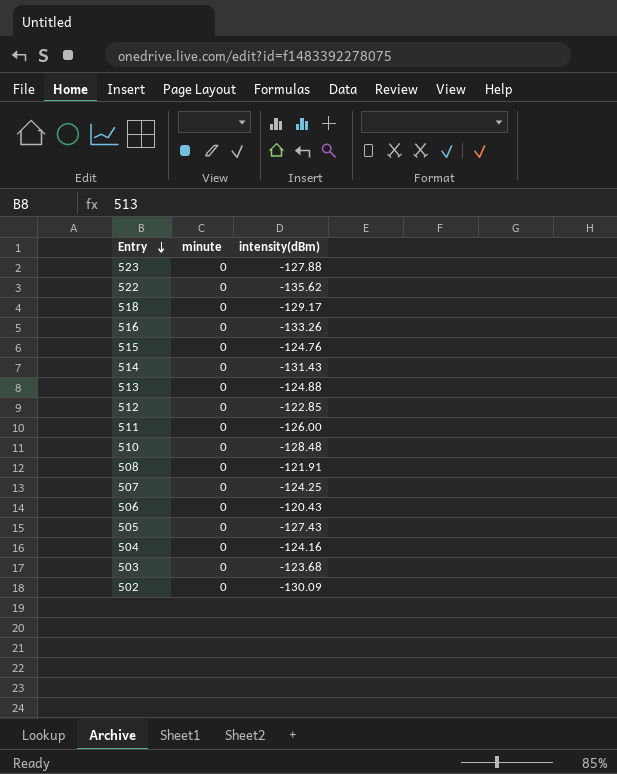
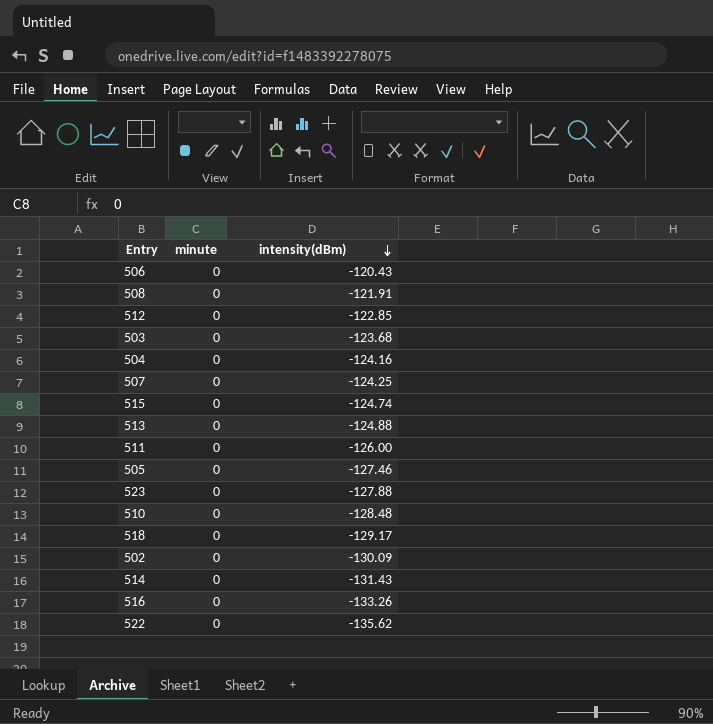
row order: Entry descending -> intensity(dBm) descending
515 | intensity(dBm): -124.76 -> -124.74
505 | intensity(dBm): -127.43 -> -127.46

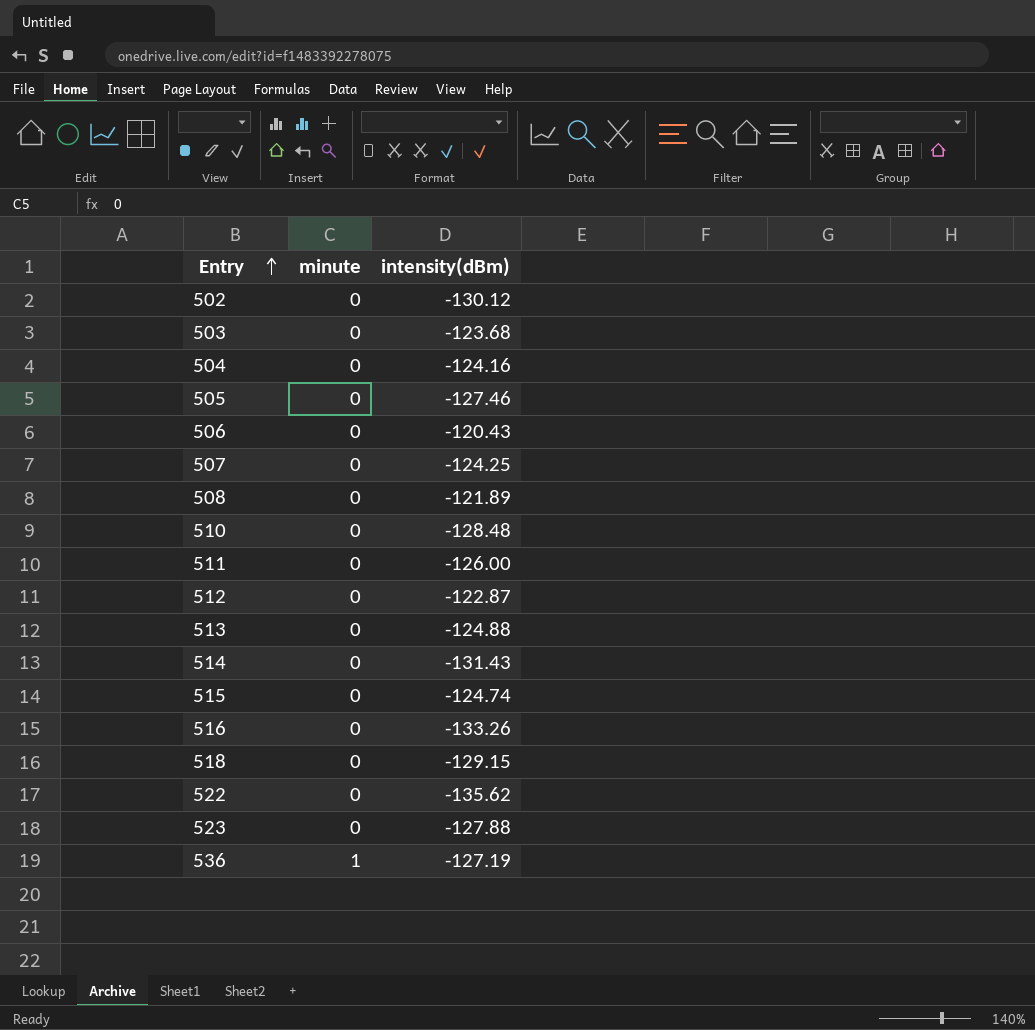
row order: intensity(dBm) descending -> Entry ascending
502 | intensity(dBm): -130.09 -> -130.12
508 | intensity(dBm): -121.91 -> -121.89
512 | intensity(dBm): -122.85 -> -122.87
518 | intensity(dBm): -129.17 -> -129.15
row 536: none -> 1 | -127.19

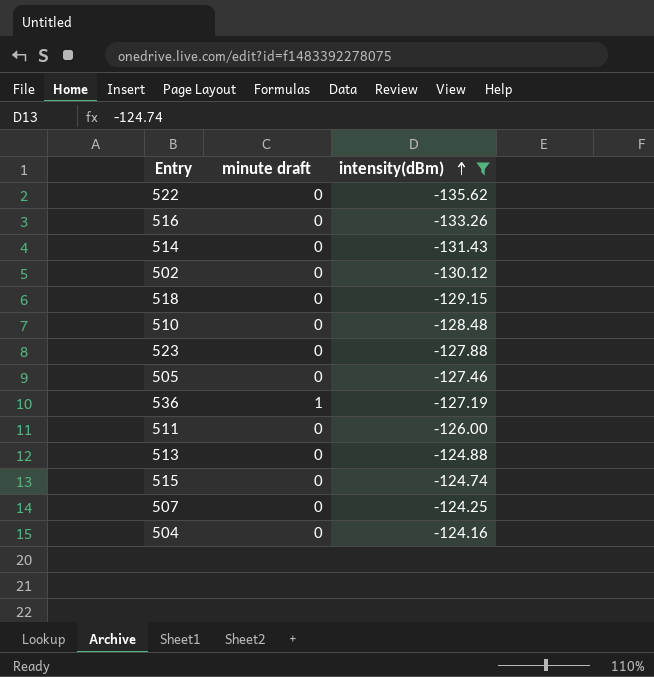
filter: none -> intensity(dBm) <= -124.16
row order: Entry ascending -> intensity(dBm) ascending
column name: minute -> minute draft

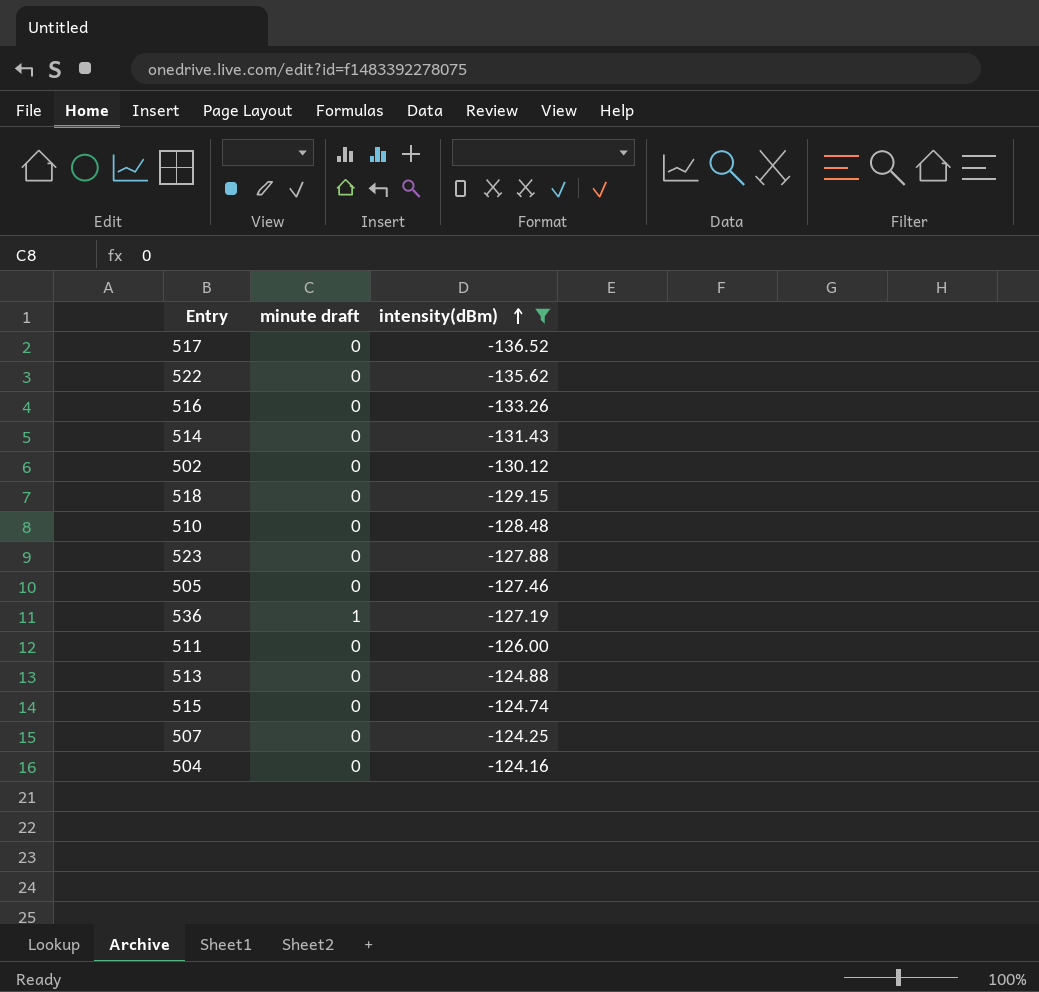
row 517: none -> 0 | -136.52

